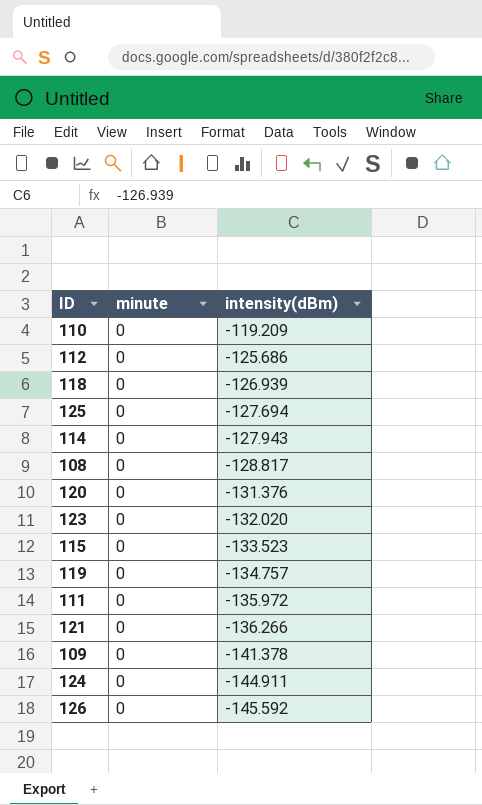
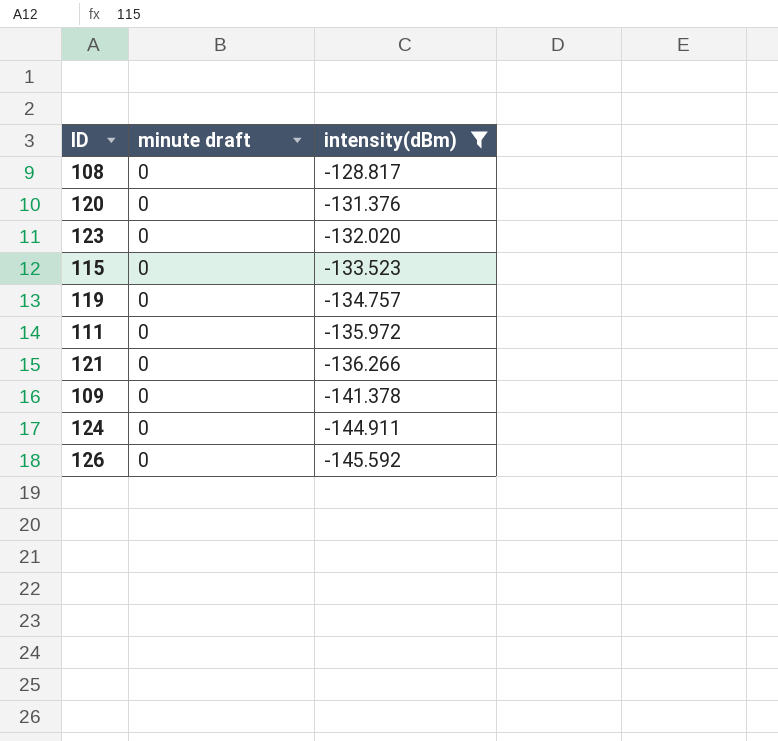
filter: none -> intensity(dBm) <= -128.817
column name: minute -> minute draft

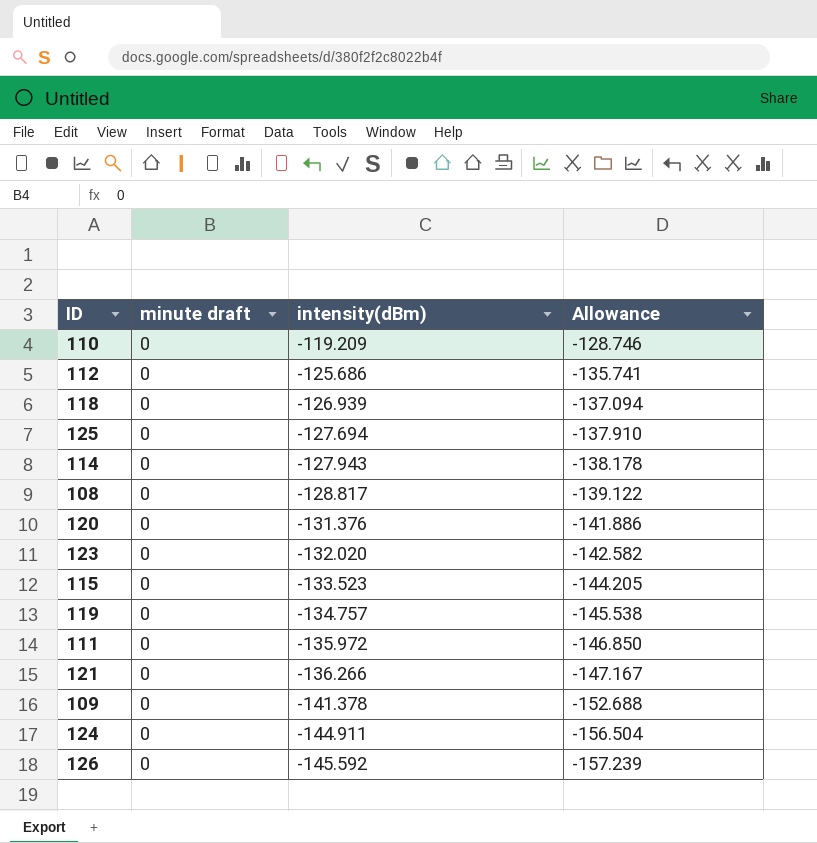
filter: intensity(dBm) <= -128.817 -> none
column Allowance | formula: none -> [intensity(dBm)] * 1.08

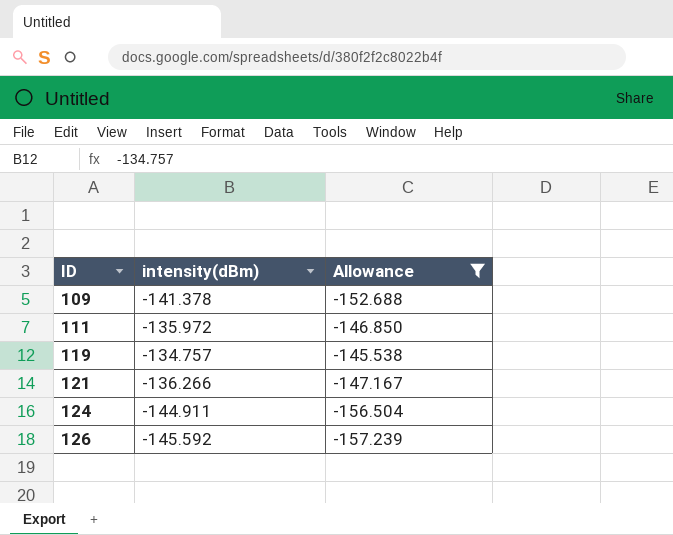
filter: none -> Allowance <= -145.538
row order: intensity(dBm) descending -> ID ascending
column minute draft | position: 2 -> none

